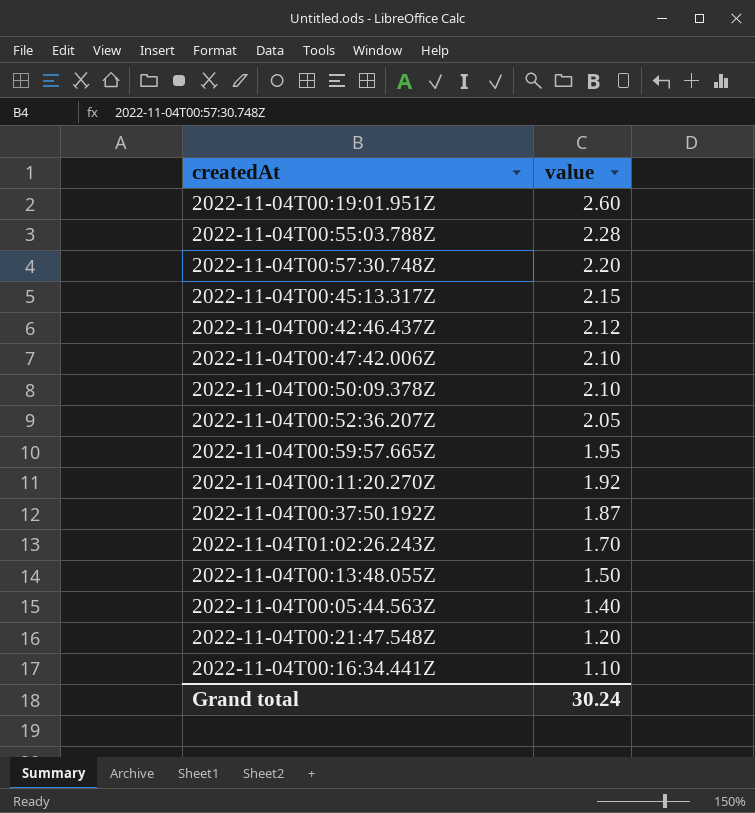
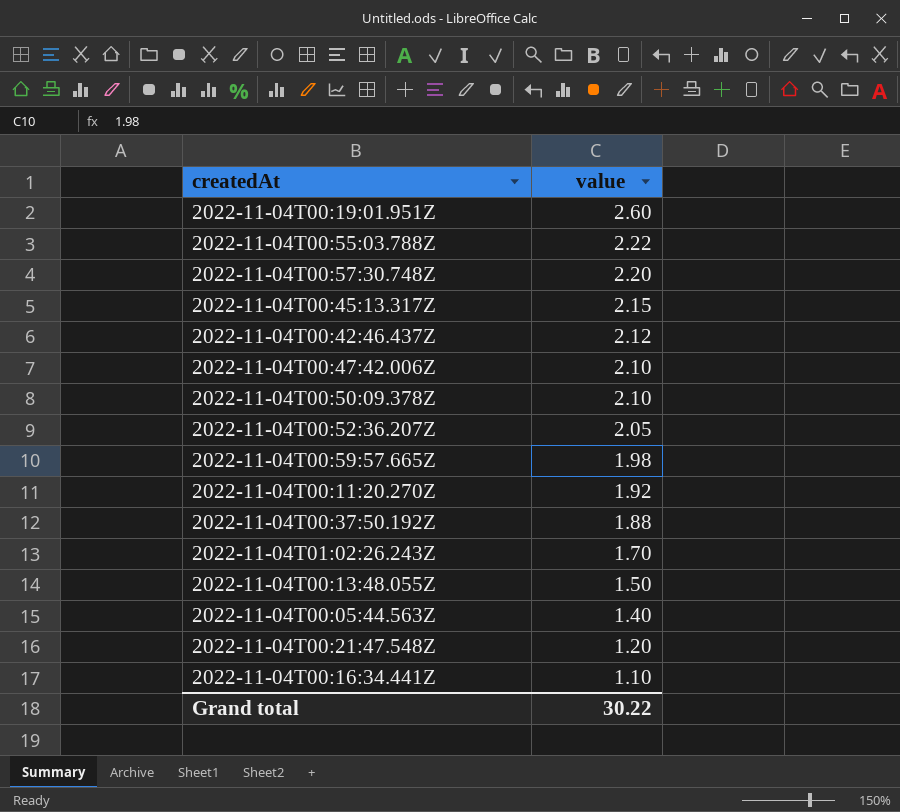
2022-11-04T00:55:03.788Z | value: 2.28 -> 2.22
2022-11-04T00:59:57.665Z | value: 1.95 -> 1.98
2022-11-04T00:37:50.192Z | value: 1.87 -> 1.88
Grand total | value: 30.24 -> 30.22

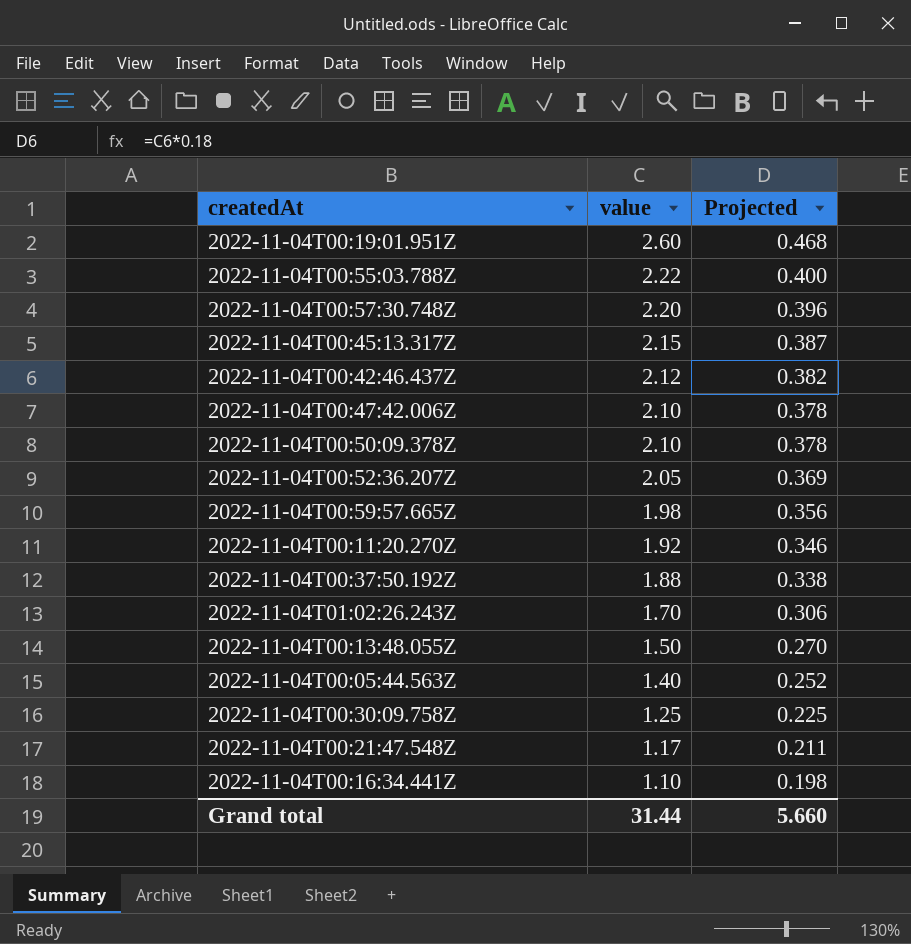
column Projected | formula: none -> [value] * 0.18
row 2022-11-04T00:30:09.758Z: none -> 1.25 | 0.225
2022-11-04T00:21:47.548Z | value: 1.20 -> 1.17
Grand total | value: 30.22 -> 31.44

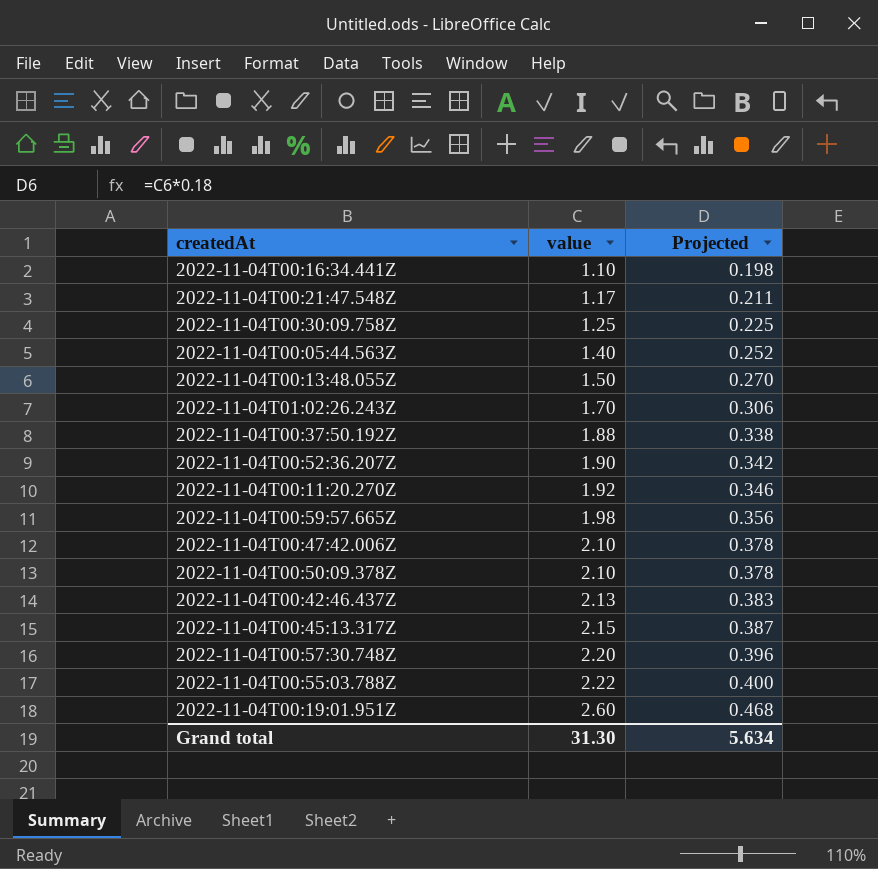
row order: value descending -> value ascending
2022-11-04T00:52:36.207Z | value: 2.05 -> 1.90
2022-11-04T00:52:36.207Z | Projected: 0.369 -> 0.342
2022-11-04T00:42:46.437Z | value: 2.12 -> 2.13
2022-11-04T00:42:46.437Z | Projected: 0.382 -> 0.383
Grand total | value: 31.44 -> 31.30
Grand total | Projected: 5.660 -> 5.634

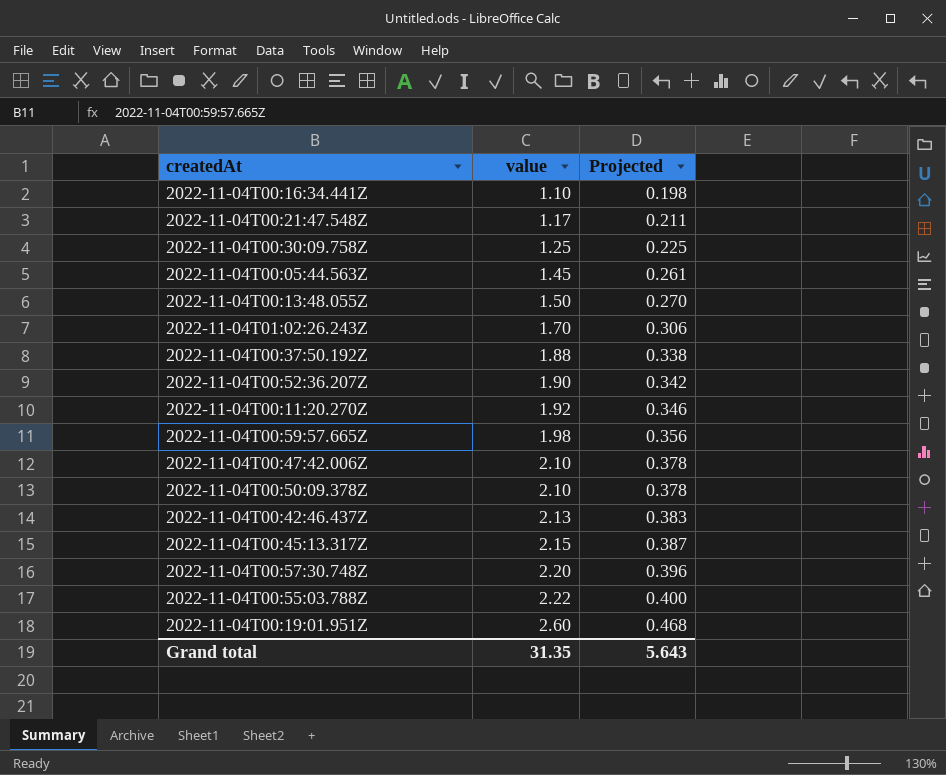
2022-11-04T00:05:44.563Z | value: 1.40 -> 1.45
2022-11-04T00:05:44.563Z | Projected: 0.252 -> 0.261
Grand total | value: 31.30 -> 31.35
Grand total | Projected: 5.634 -> 5.643

